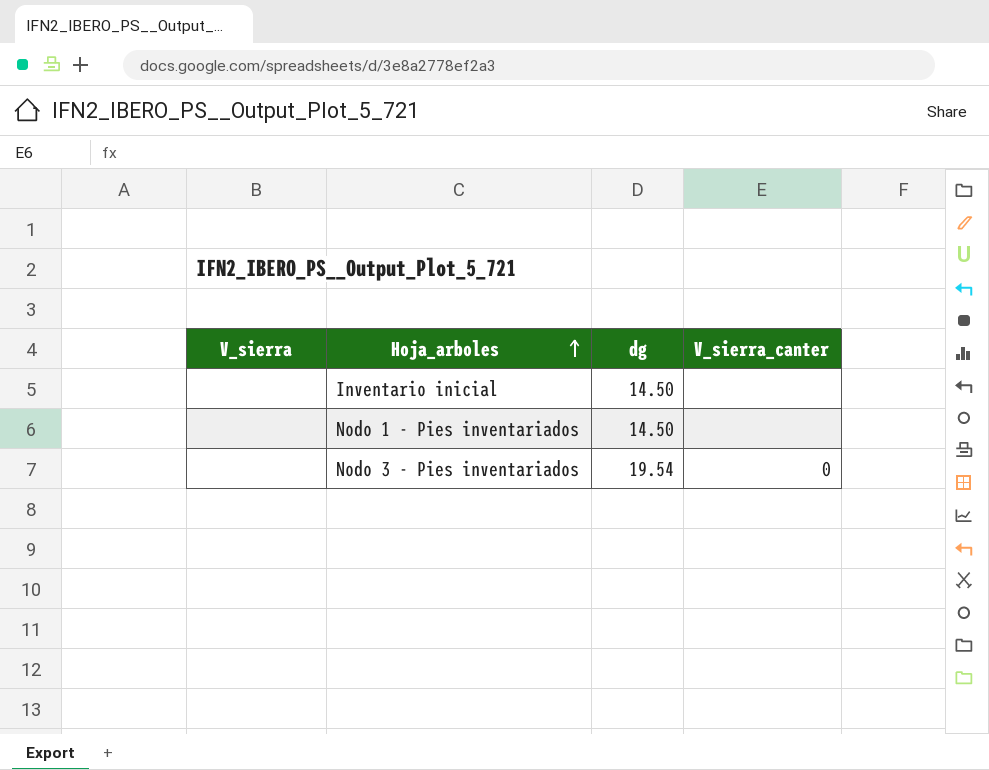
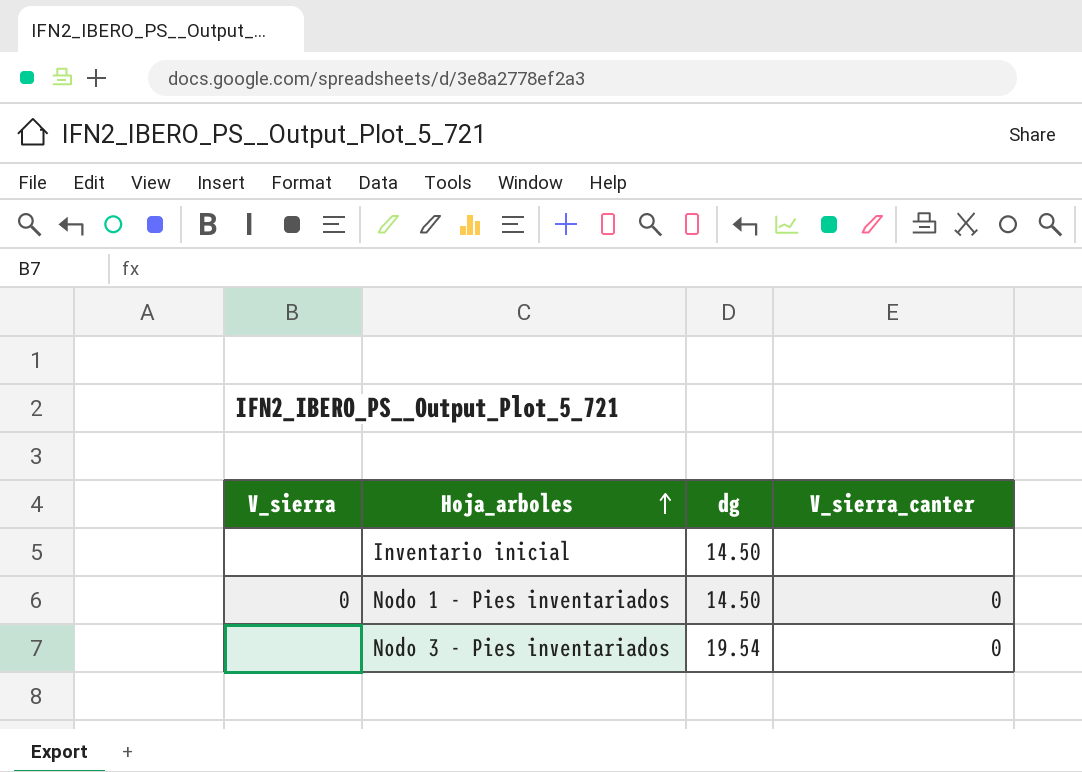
Nodo 1 - Pies inventariados | V_sierra: none -> 0
Nodo 1 - Pies inventariados | V_sierra_canter: none -> 0

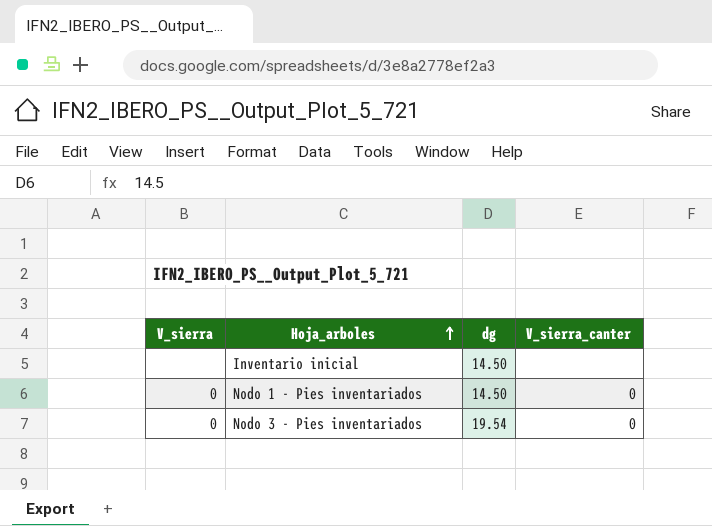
Nodo 3 - Pies inventariados | V_sierra: none -> 0

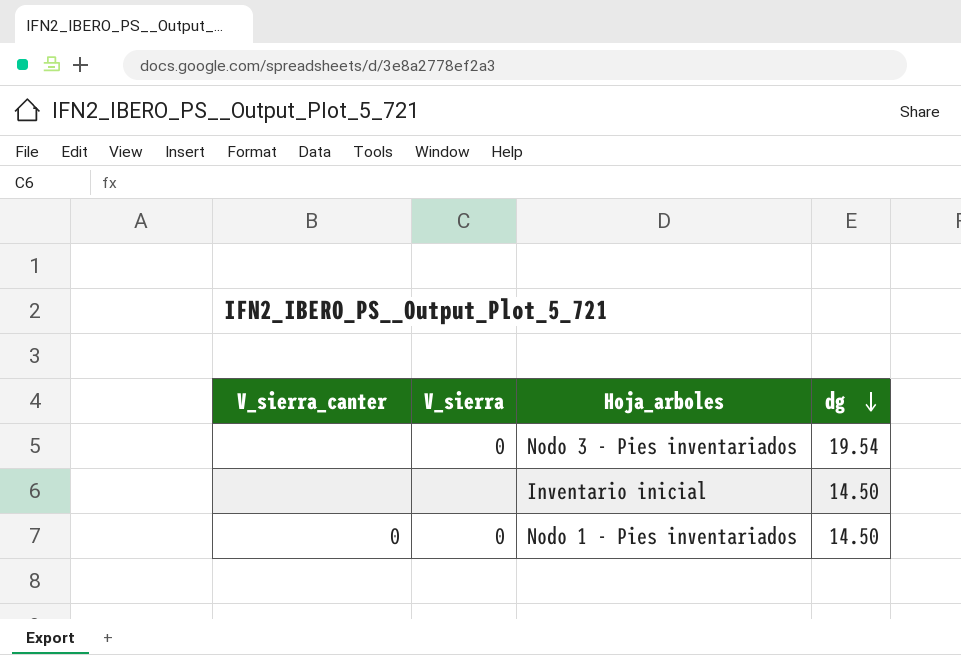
row order: Hoja_arboles ascending -> dg descending
column V_sierra_canter | position: 4 -> 1
Nodo 3 - Pies inventariados | V_sierra_canter: 0 -> none

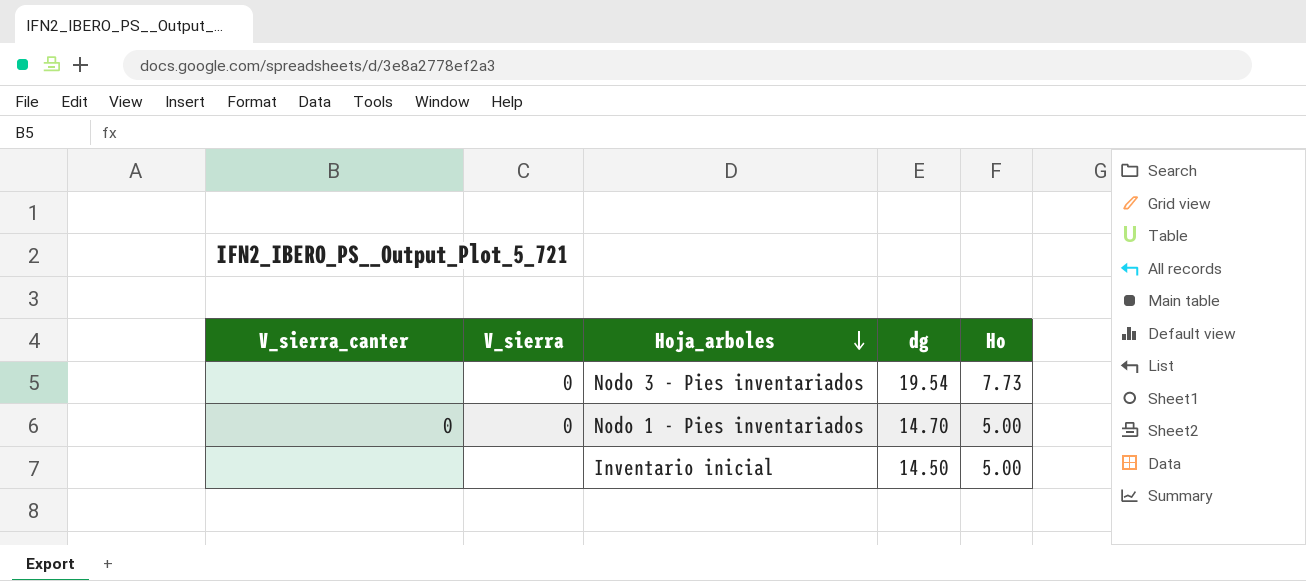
row order: dg descending -> Hoja_arboles descending
column Ho | position: none -> 5
Nodo 1 - Pies inventariados | dg: 14.50 -> 14.70

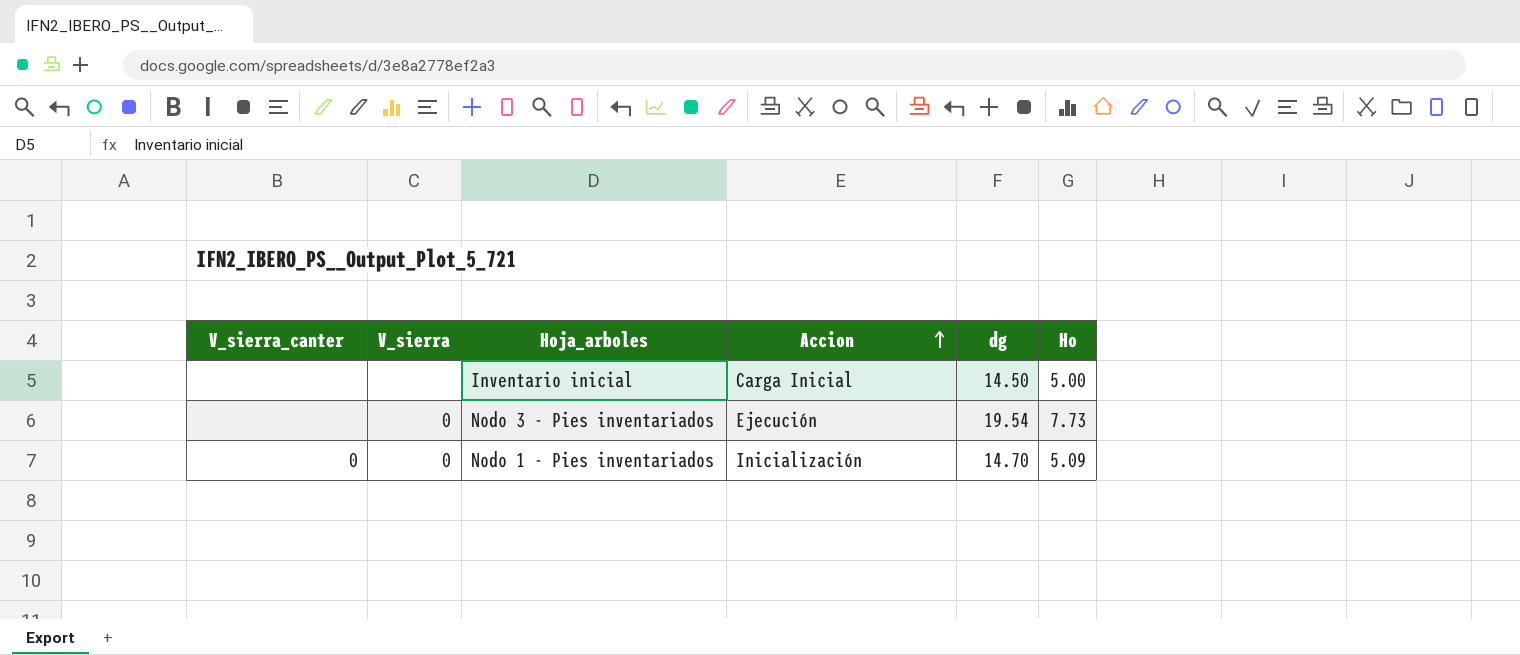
row order: Hoja_arboles descending -> Accion ascending
column Accion | position: none -> 4
Nodo 1 - Pies inventariados | Ho: 5.00 -> 5.09

